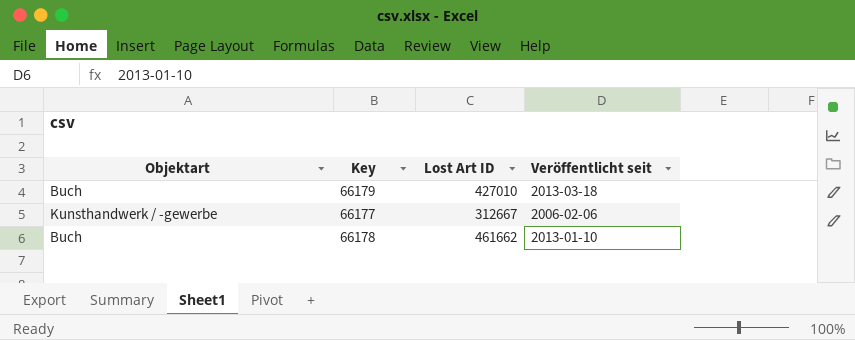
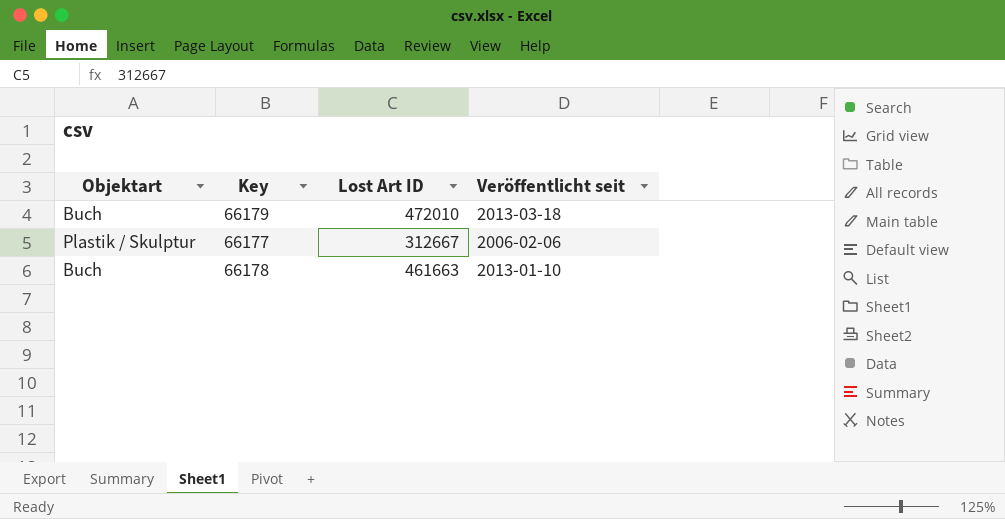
66179 | Lost Art ID: 427010 -> 472010
66177 | Objektart: Kunsthandwerk / -gewerbe -> Plastik / Skulptur
66178 | Lost Art ID: 461662 -> 461663

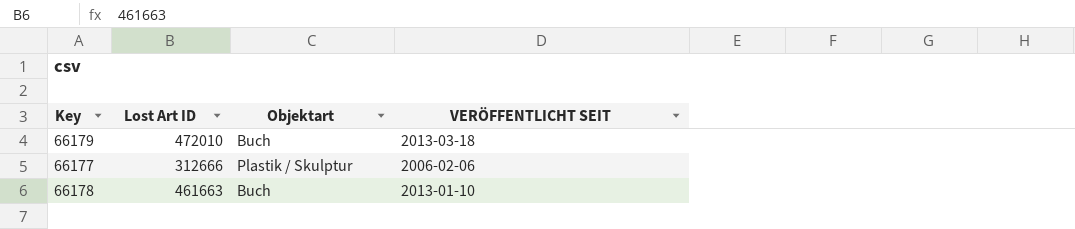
column Objektart | position: 1 -> 3
column name: Veröffentlicht seit -> VERÖFFENTLICHT SEIT
66177 | Lost Art ID: 312667 -> 312666

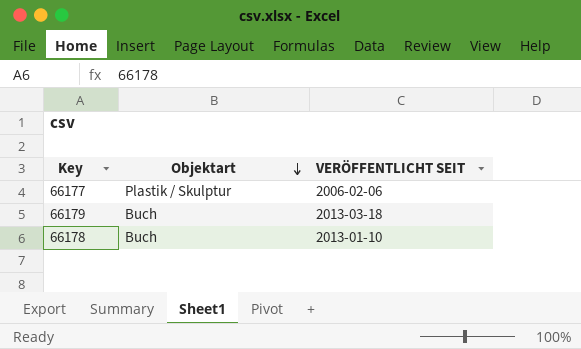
row order: none -> Objektart descending
column Lost Art ID | position: 2 -> none

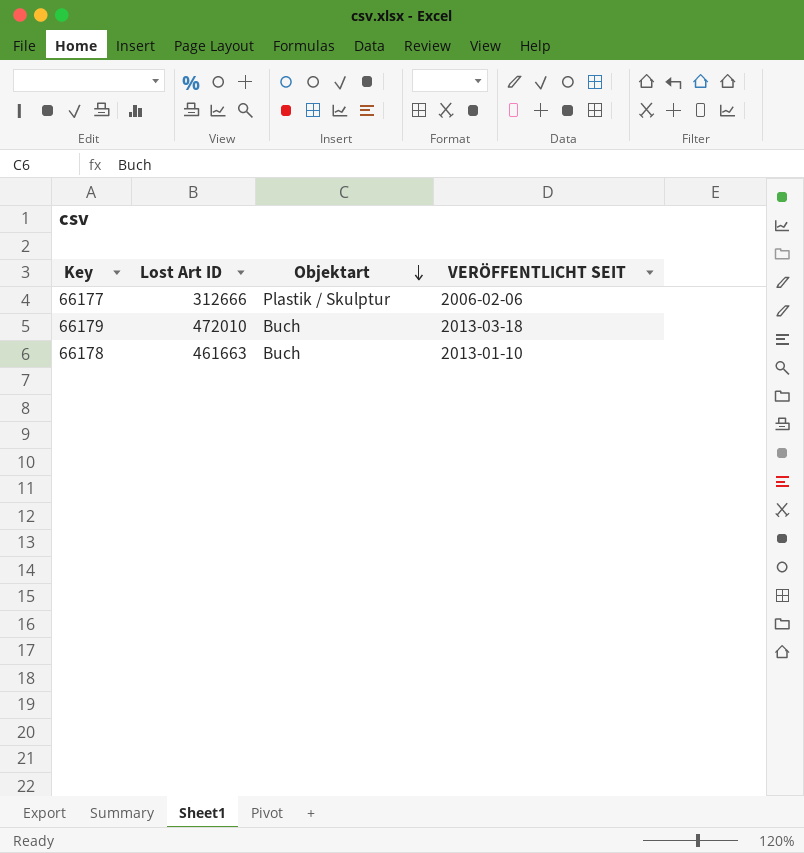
column Lost Art ID | position: none -> 2

